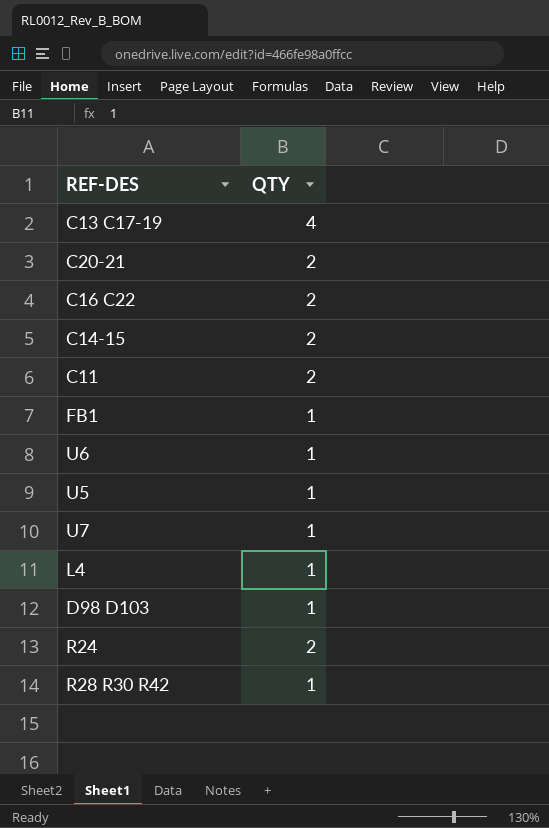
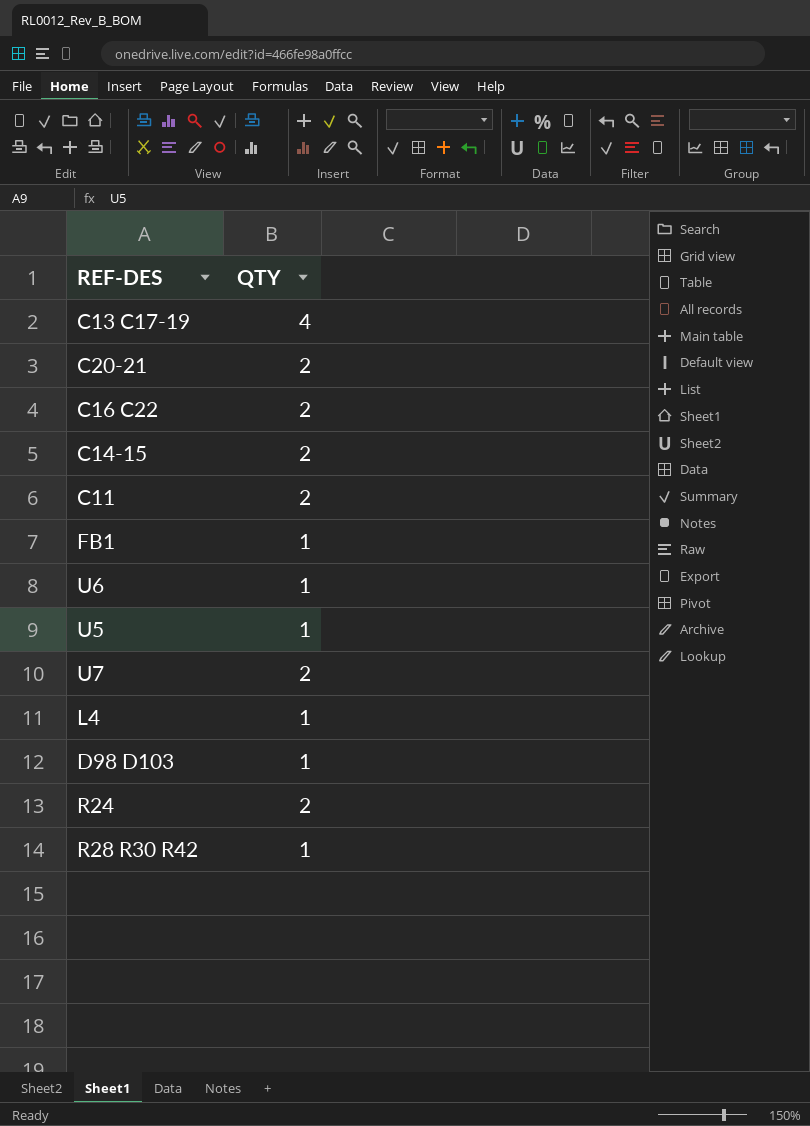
U7 | QTY: 1 -> 2

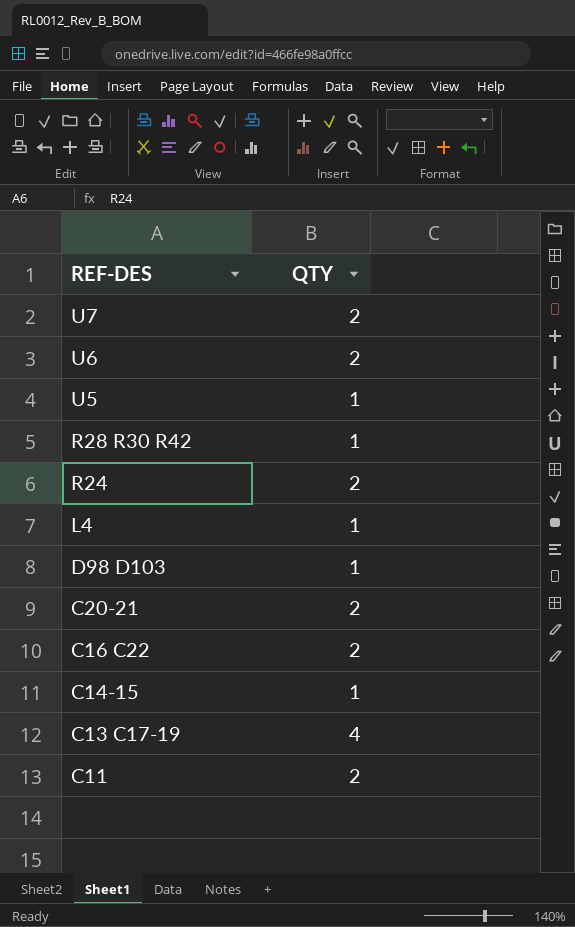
row order: none -> REF-DES descending
row FB1: 1 -> none
U6 | QTY: 1 -> 2
C14-15 | QTY: 2 -> 1

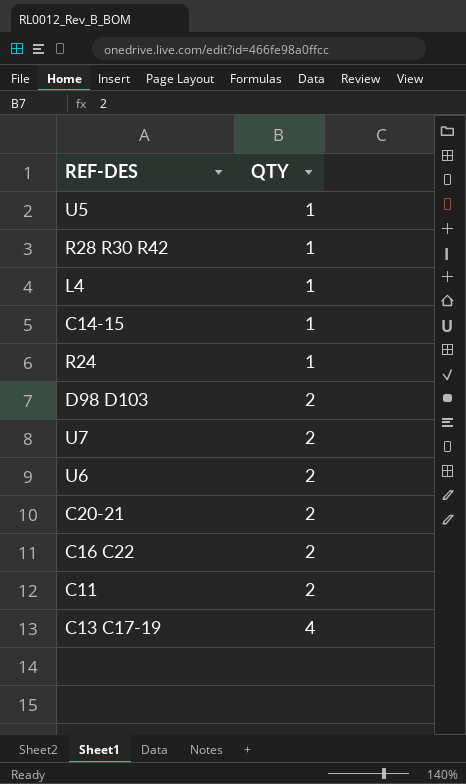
row order: REF-DES descending -> QTY ascending
R24 | QTY: 2 -> 1
D98 D103 | QTY: 1 -> 2

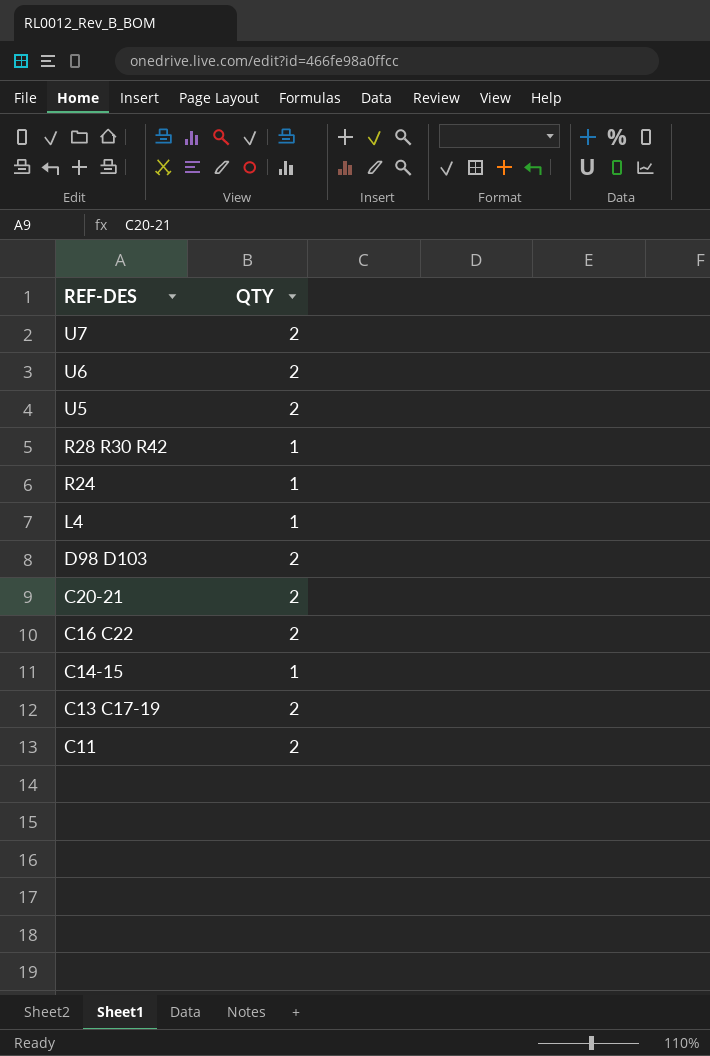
row order: QTY ascending -> REF-DES descending
U5 | QTY: 1 -> 2
C13 C17-19 | QTY: 4 -> 2

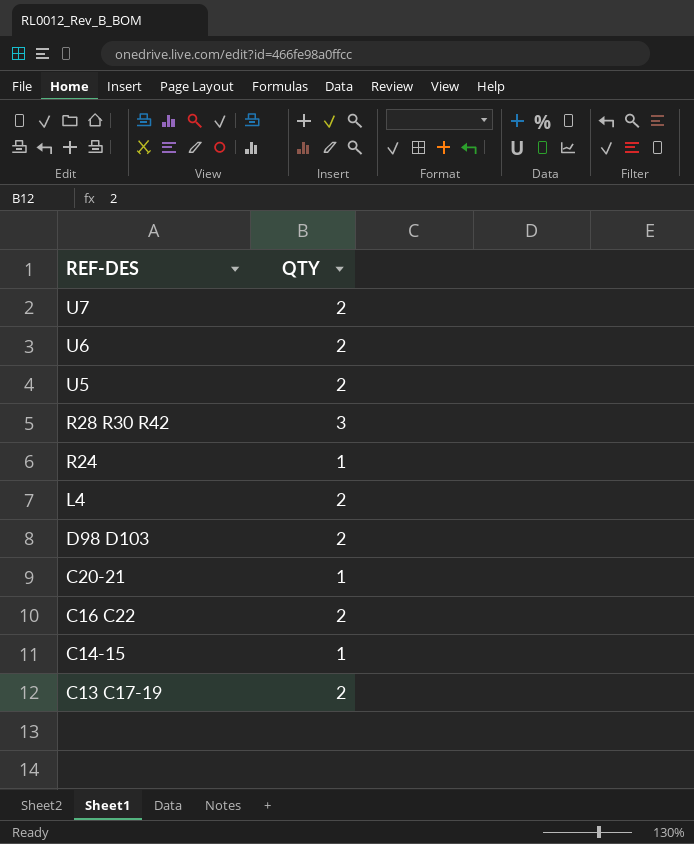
row C11: 2 -> none
R28 R30 R42 | QTY: 1 -> 3
L4 | QTY: 1 -> 2
C20-21 | QTY: 2 -> 1

